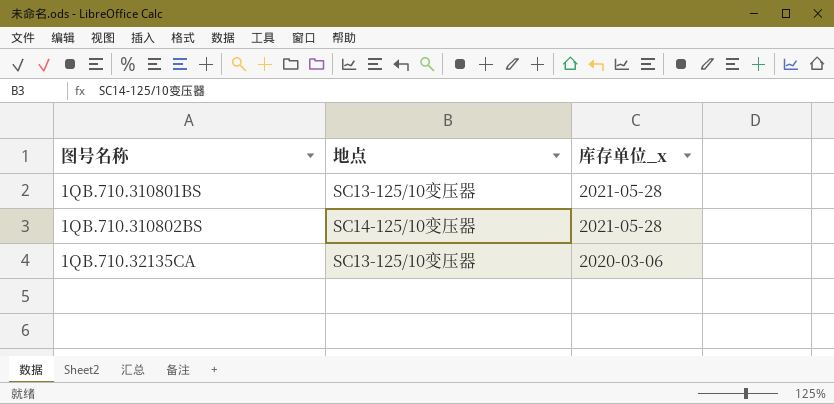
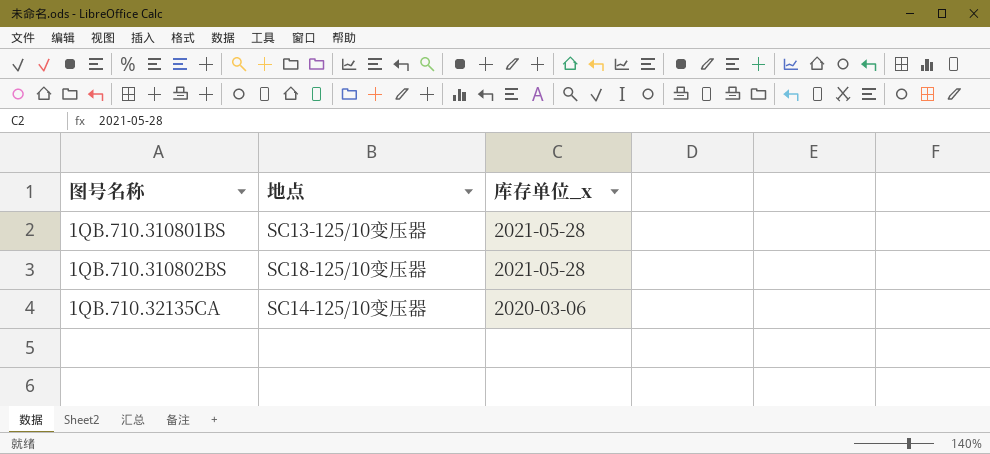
1QB.710.310802BS | 地点: SC14-125/10变压器 -> SC18-125/10变压器
1QB.710.32135CA | 地点: SC13-125/10变压器 -> SC14-125/10变压器

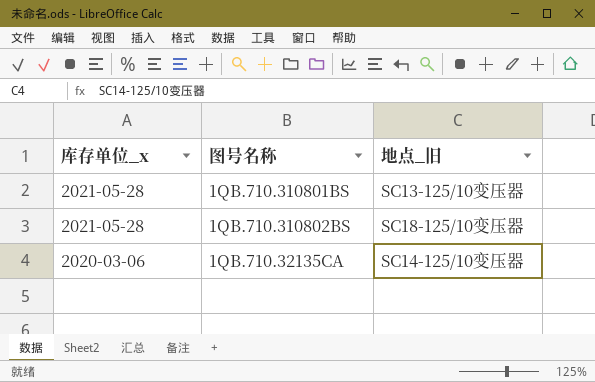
column 库存单位_x | position: 3 -> 1
column name: 地点 -> 地点_旧

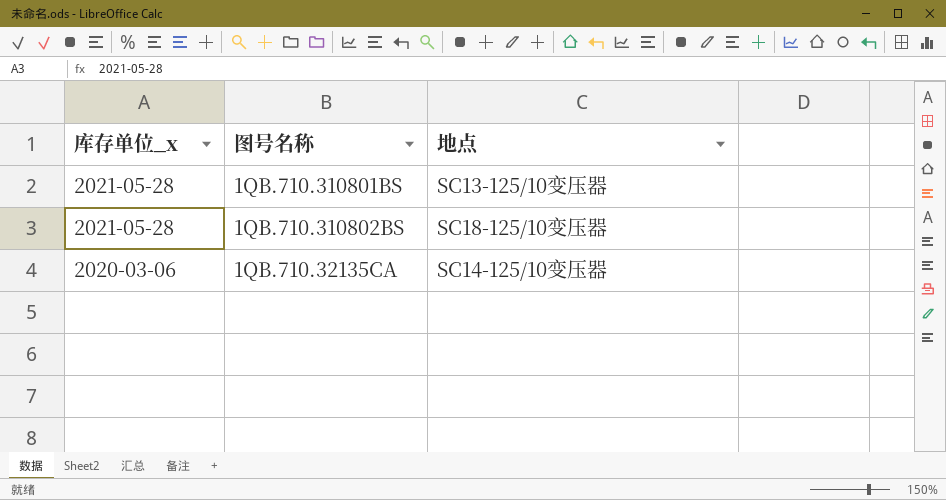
column name: 地点_旧 -> 地点

